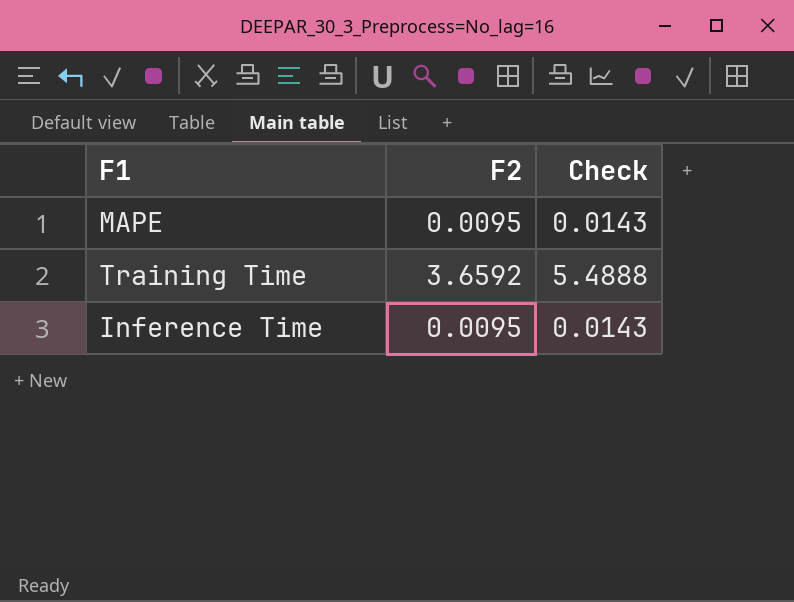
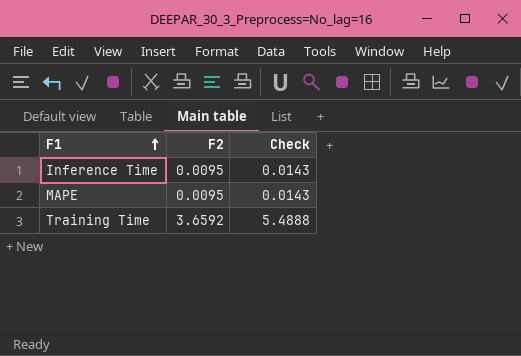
row order: none -> F1 ascending

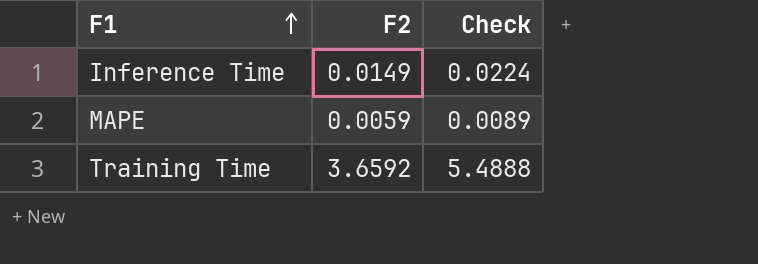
Inference Time | F2: 0.0095 -> 0.0149
Inference Time | Check: 0.0143 -> 0.0224
MAPE | F2: 0.0095 -> 0.0059
MAPE | Check: 0.0143 -> 0.0089

